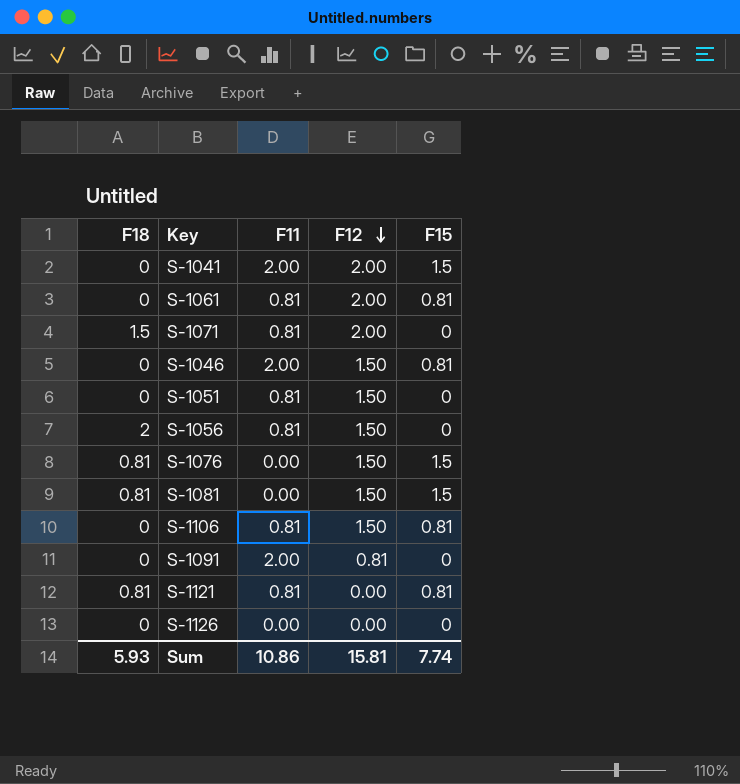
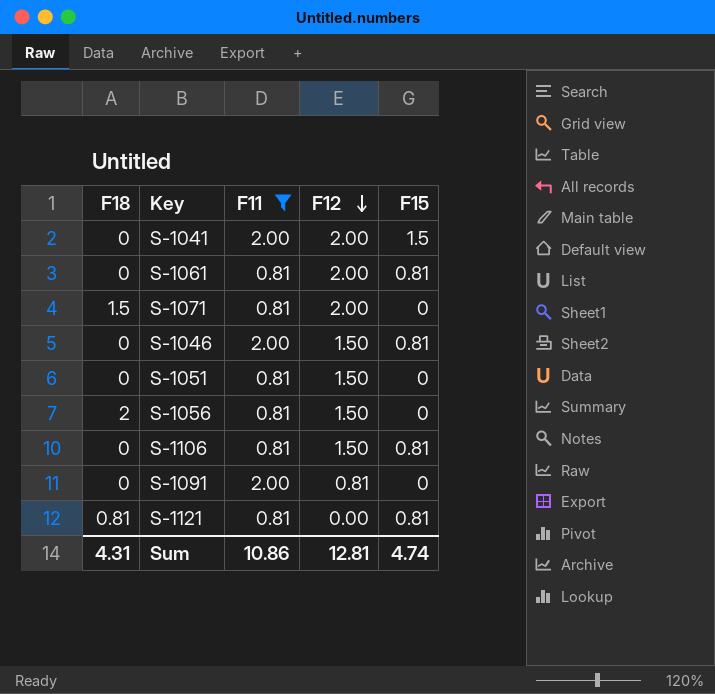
filter: none -> F11 != 0.00
Sum | F18: 5.93 -> 4.31
Sum | F12: 15.81 -> 12.81
Sum | F15: 7.74 -> 4.74

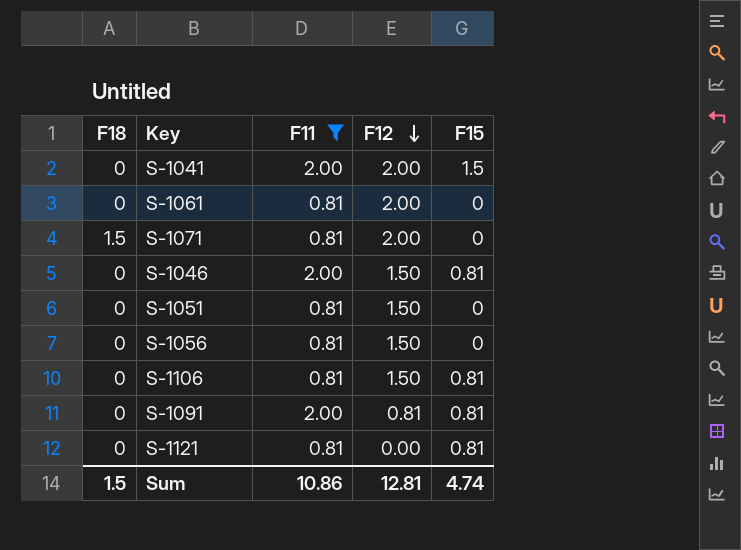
S-1061 | F15: 0.81 -> 0
S-1056 | F18: 2 -> 0
S-1091 | F15: 0 -> 0.81
S-1121 | F18: 0.81 -> 0
Sum | F18: 4.31 -> 1.5

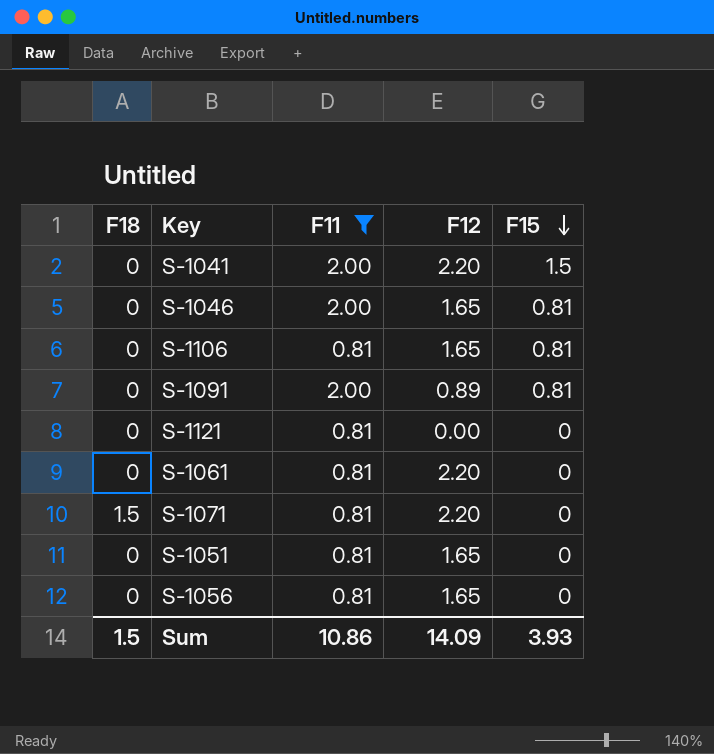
row order: F12 descending -> F15 descending
S-1041 | F12: 2.00 -> 2.20
S-1046 | F12: 1.50 -> 1.65
S-1106 | F12: 1.50 -> 1.65
S-1091 | F12: 0.81 -> 0.89
S-1121 | F15: 0.81 -> 0
S-1061 | F12: 2.00 -> 2.20
S-1071 | F12: 2.00 -> 2.20
S-1051 | F12: 1.50 -> 1.65
S-1056 | F12: 1.50 -> 1.65
Sum | F12: 12.81 -> 14.09
Sum | F15: 4.74 -> 3.93

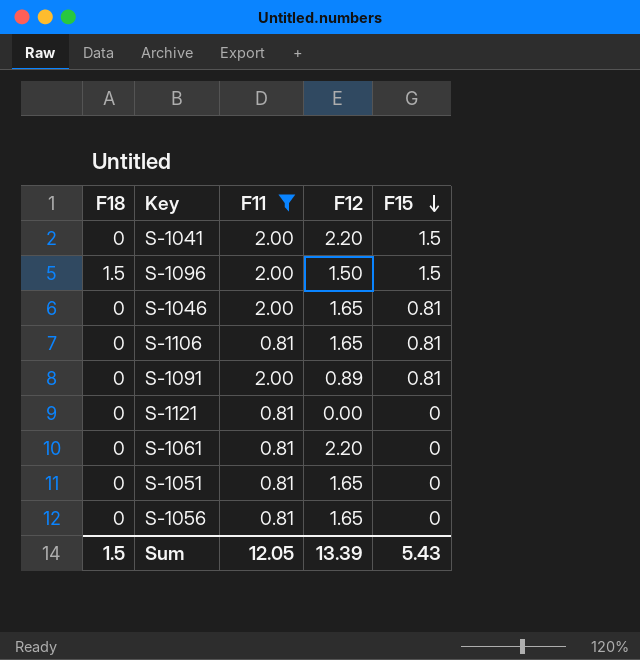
row S-1071: 1.5 | 0.81 | 2.20 | 0 -> none
row S-1096: none -> 1.5 | 2.00 | 1.50 | 1.5
Sum | F11: 10.86 -> 12.05
Sum | F12: 14.09 -> 13.39
Sum | F15: 3.93 -> 5.43

